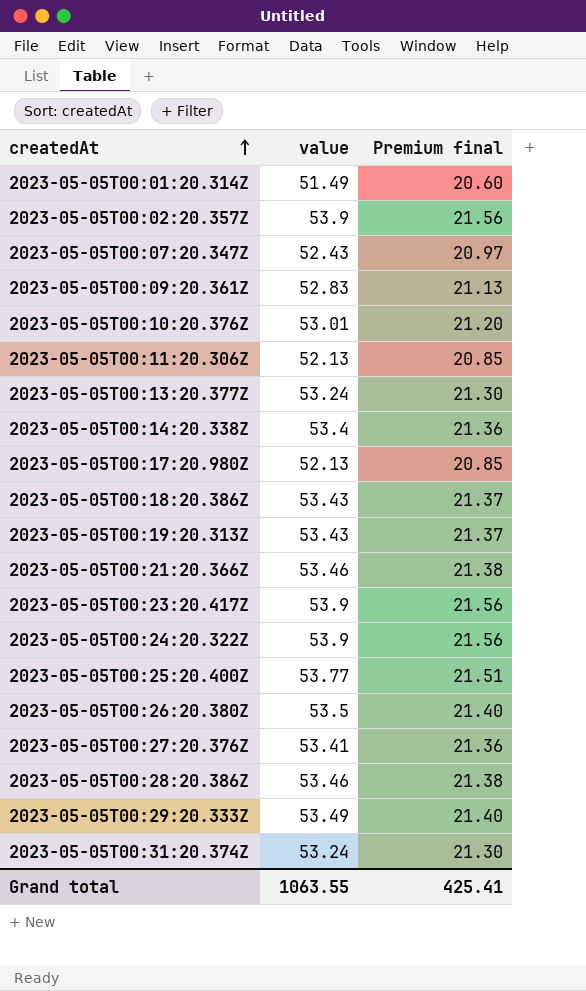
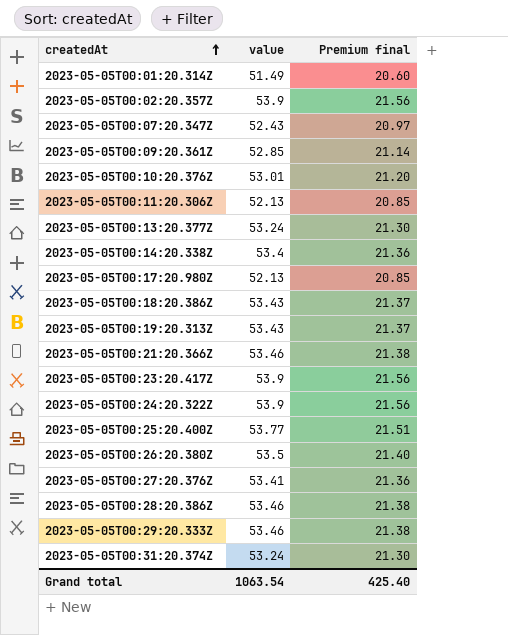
2023-05-05T00:09:20.361Z | value: 52.83 -> 52.85
2023-05-05T00:09:20.361Z | Premium final: 21.13 -> 21.14
2023-05-05T00:29:20.333Z | value: 53.49 -> 53.46
2023-05-05T00:29:20.333Z | Premium final: 21.40 -> 21.38
Grand total | value: 1063.55 -> 1063.54
Grand total | Premium final: 425.41 -> 425.40

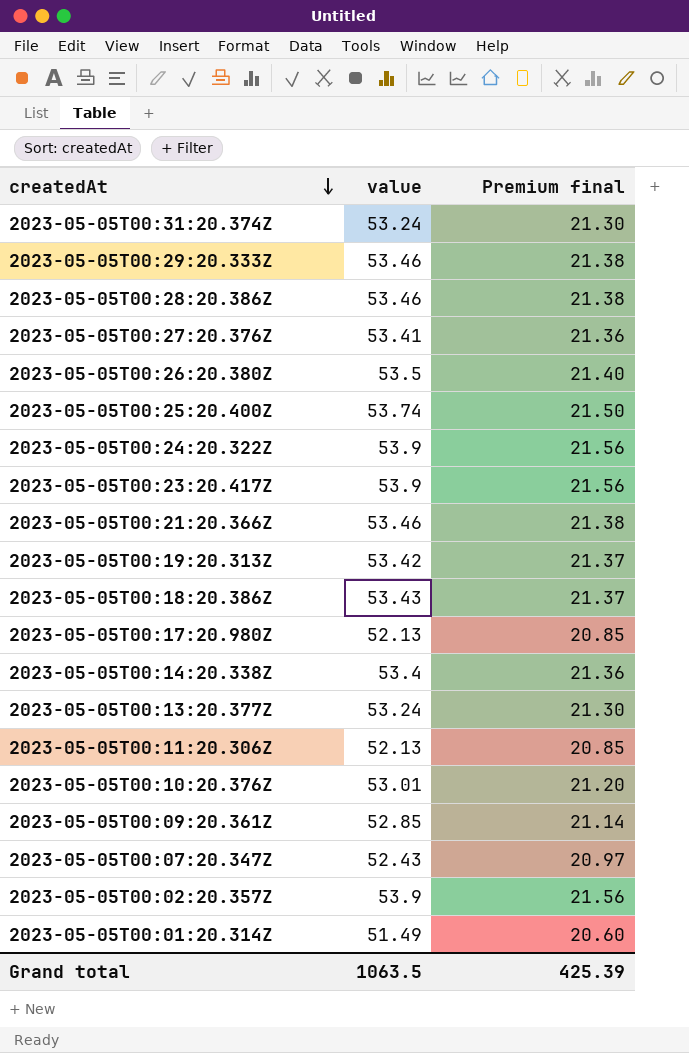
row order: createdAt ascending -> createdAt descending
2023-05-05T00:25:20.400Z | value: 53.77 -> 53.74
2023-05-05T00:25:20.400Z | Premium final: 21.51 -> 21.50
2023-05-05T00:19:20.313Z | value: 53.43 -> 53.42
Grand total | value: 1063.54 -> 1063.5
Grand total | Premium final: 425.40 -> 425.39

